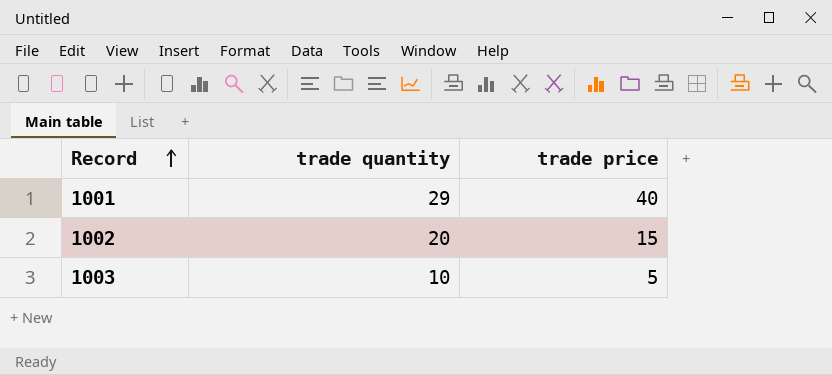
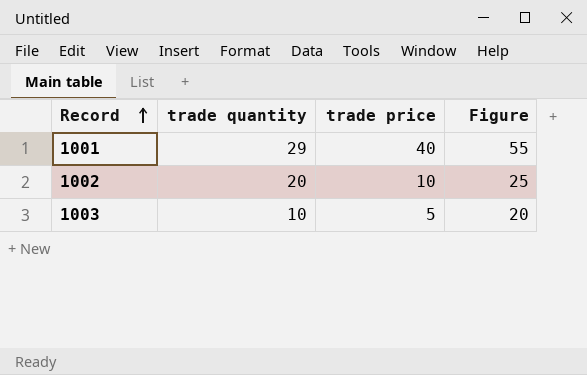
column Figure | formula: none -> [trade price] + 15
1002 | trade price: 15 -> 10

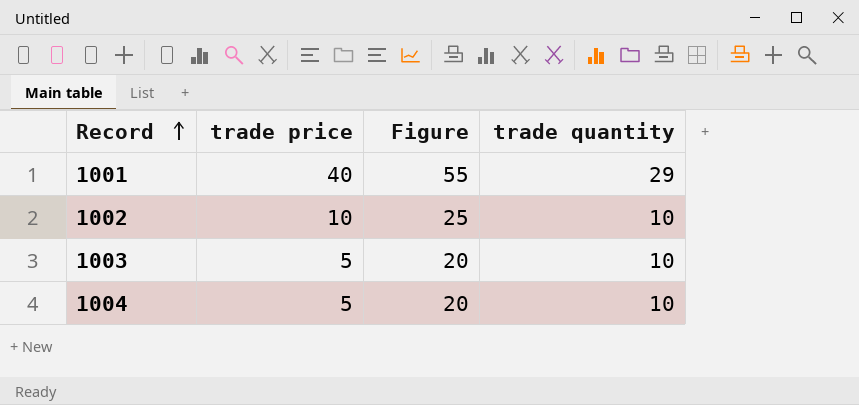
column trade quantity | position: 2 -> 4
1002 | trade quantity: 20 -> 10
row 1004: none -> 5 | 20 | 10

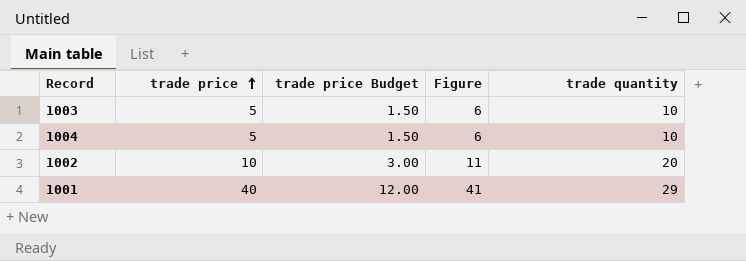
row order: Record ascending -> trade price ascending
column trade price Budget | formula: none -> [trade price] * 0.3
column Figure | formula: [trade price] + 15 -> [trade price] + 1
1002 | trade quantity: 10 -> 20

